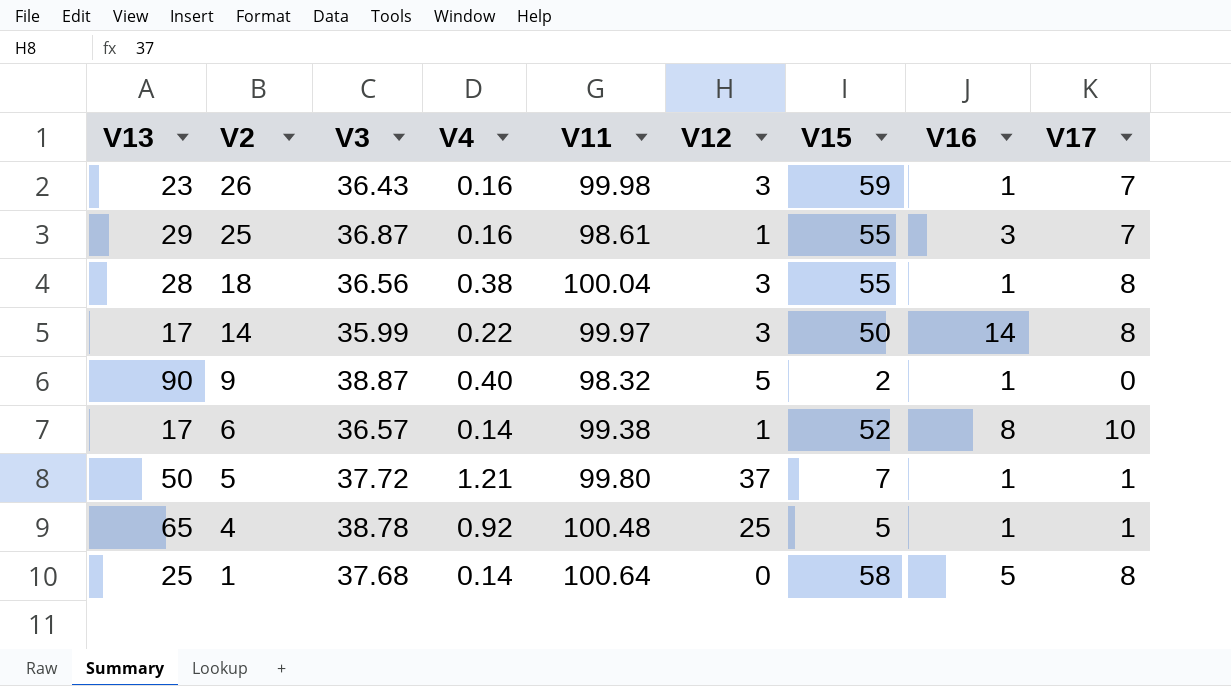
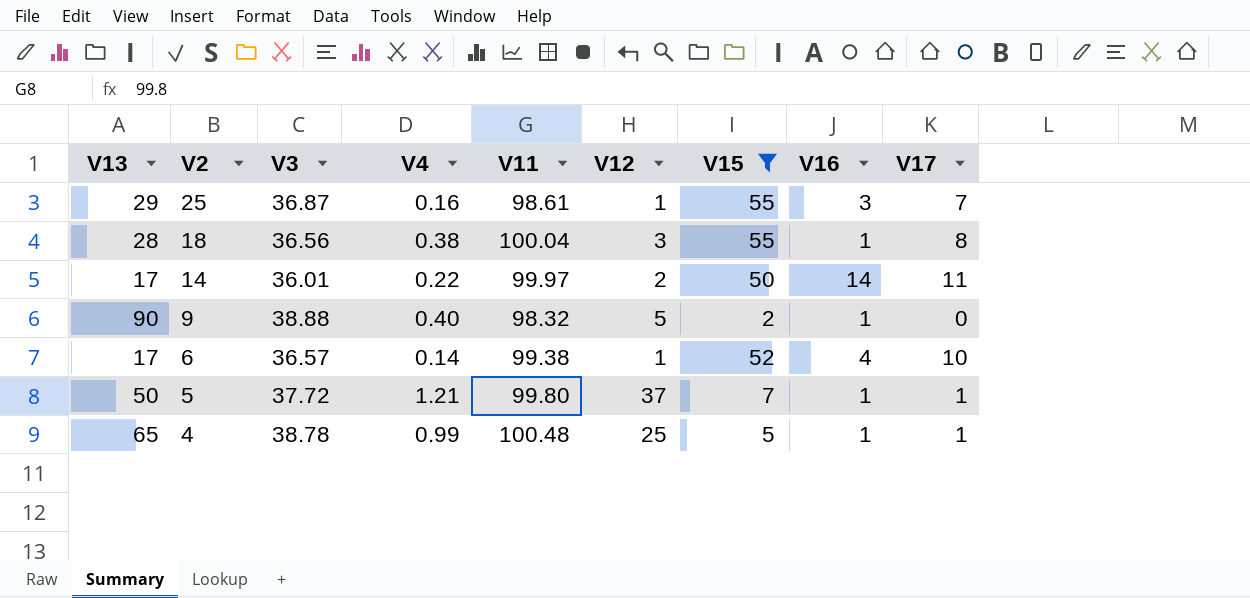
filter: none -> V15 <= 55
14 | V3: 35.99 -> 36.01
14 | V12: 3 -> 2
14 | V17: 8 -> 11
9 | V3: 38.87 -> 38.88
6 | V16: 8 -> 4
4 | V4: 0.92 -> 0.99

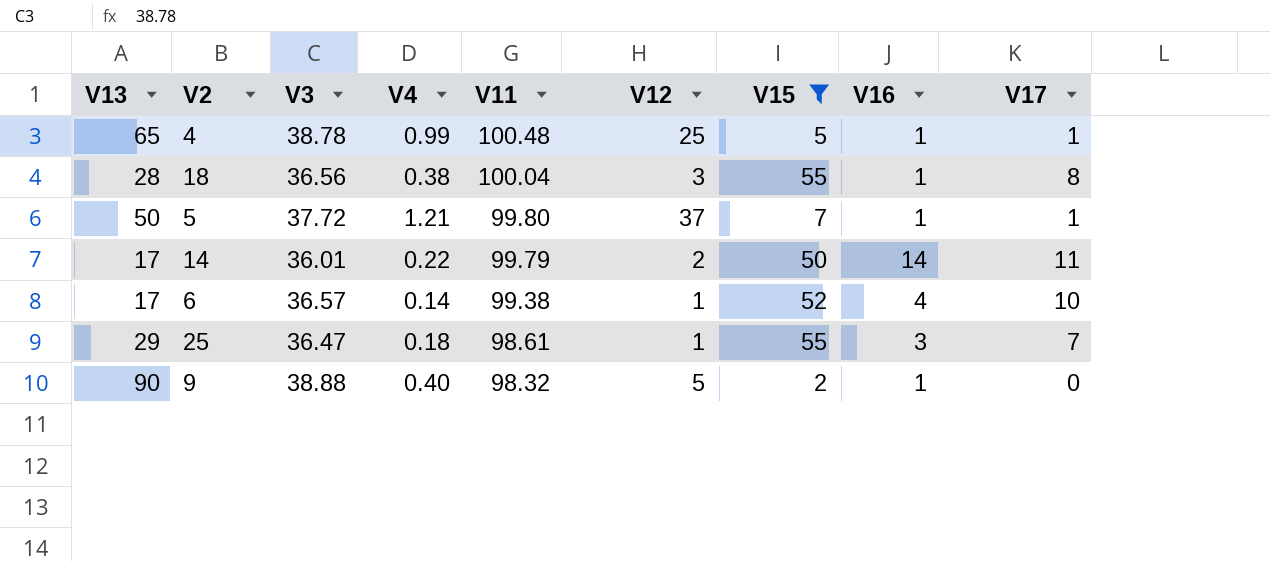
row order: V2 descending -> V11 descending
14 | V11: 99.97 -> 99.79
25 | V3: 36.87 -> 36.47
25 | V4: 0.16 -> 0.18

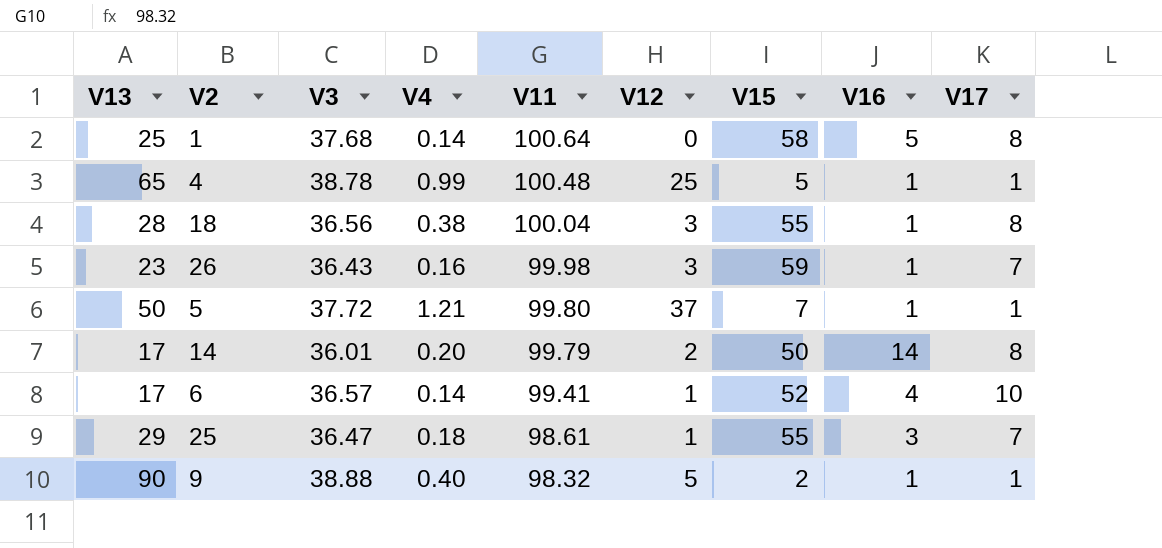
filter: V15 <= 55 -> none
14 | V4: 0.22 -> 0.20
14 | V17: 11 -> 8
6 | V11: 99.38 -> 99.41
9 | V17: 0 -> 1

